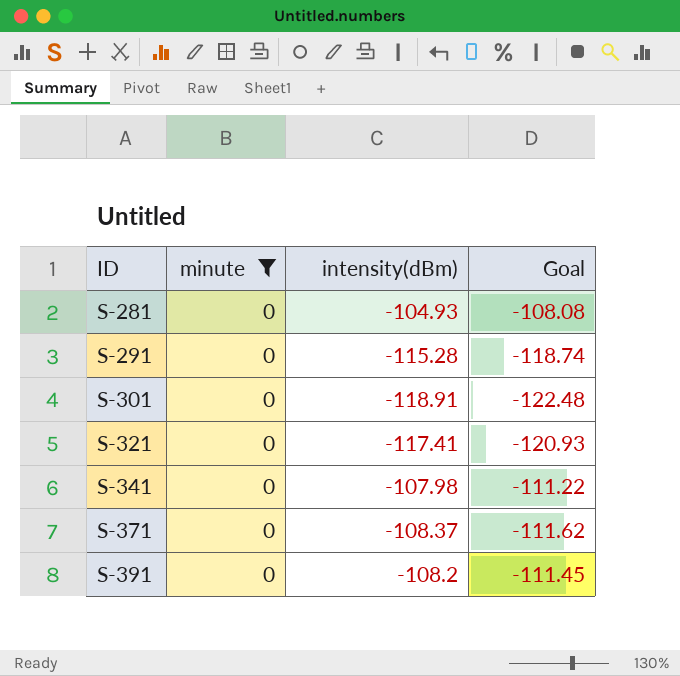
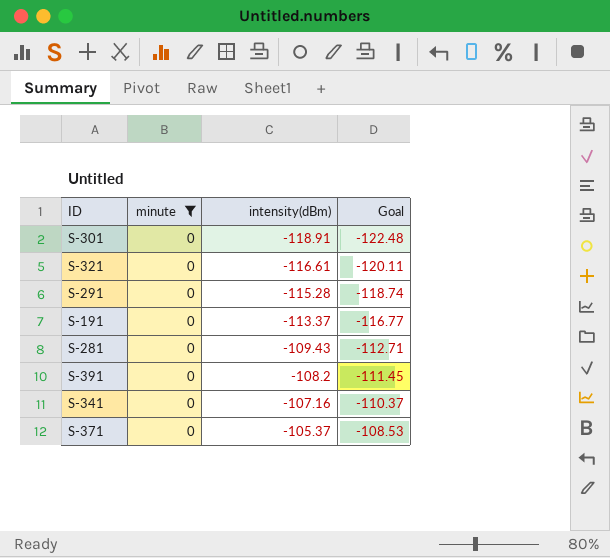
row order: ID ascending -> intensity(dBm) ascending
S-321 | intensity(dBm): -117.41 -> -116.61
S-321 | Goal: -120.93 -> -120.11
row S-191: none -> 0 | -113.37 | -116.77
S-281 | intensity(dBm): -104.93 -> -109.43
S-281 | Goal: -108.08 -> -112.71
S-341 | intensity(dBm): -107.98 -> -107.16
S-341 | Goal: -111.22 -> -110.37
S-371 | intensity(dBm): -108.37 -> -105.37
S-371 | Goal: -111.62 -> -108.53

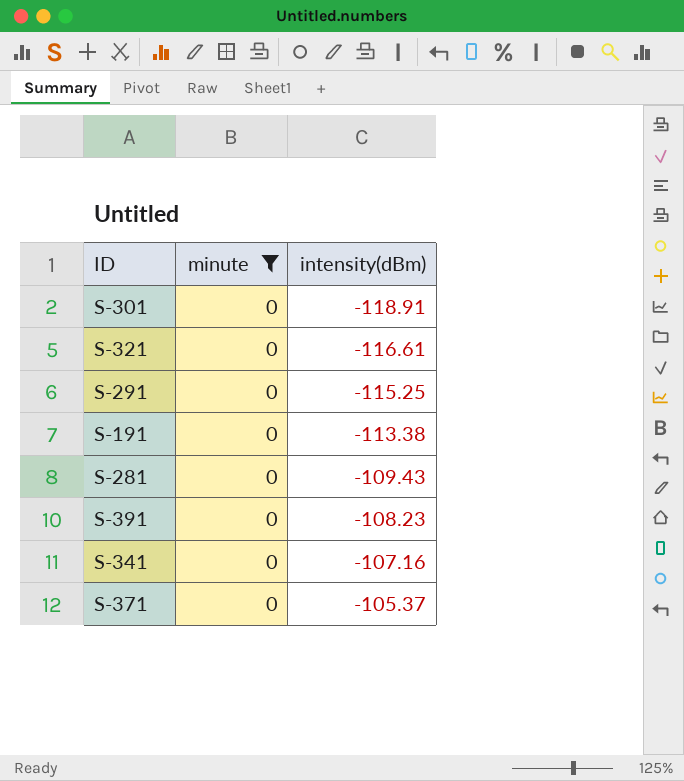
column Goal | formula: [intensity(dBm)] * 1.03 -> none
S-291 | intensity(dBm): -115.28 -> -115.25
S-191 | intensity(dBm): -113.37 -> -113.38
S-391 | intensity(dBm): -108.2 -> -108.23

